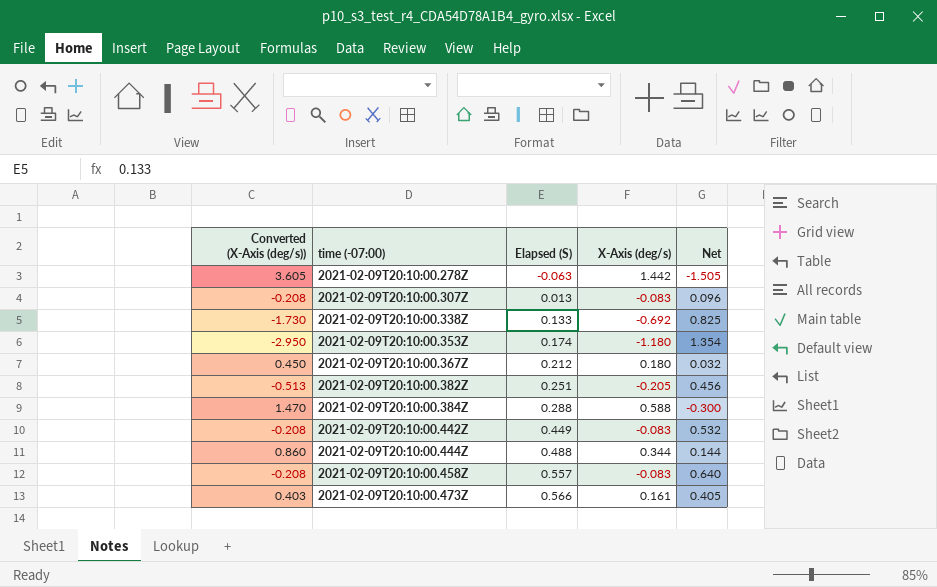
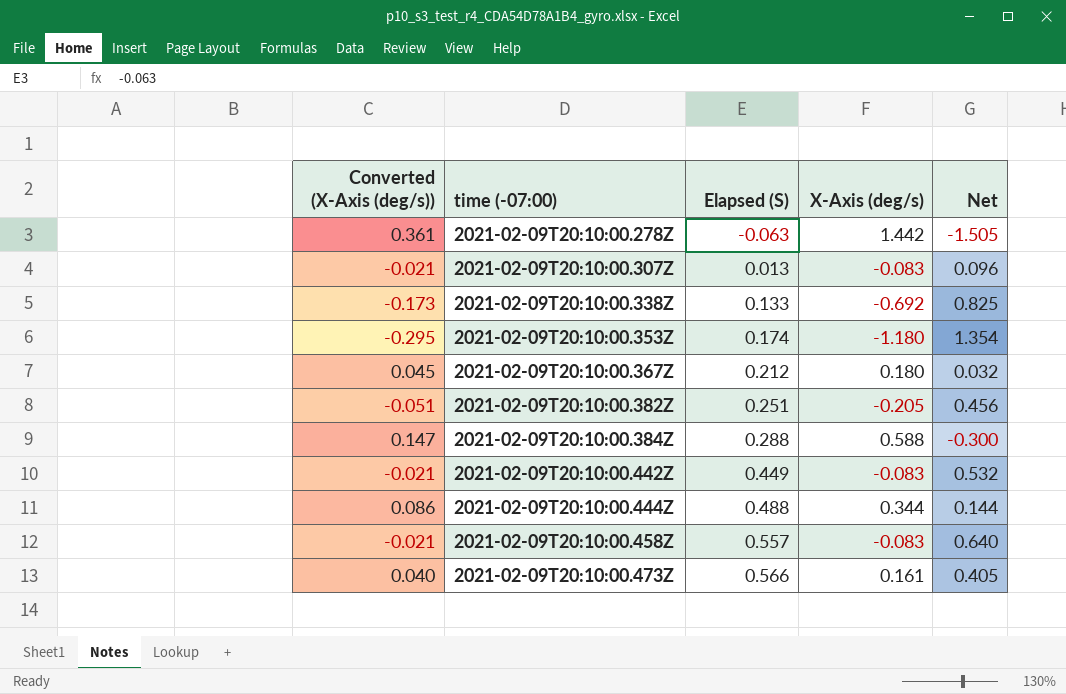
column Converted (X-Axis (deg/s)) | formula: [X-Axis (deg/s)] * 2.5 -> [X-Axis (deg/s)] * 0.25

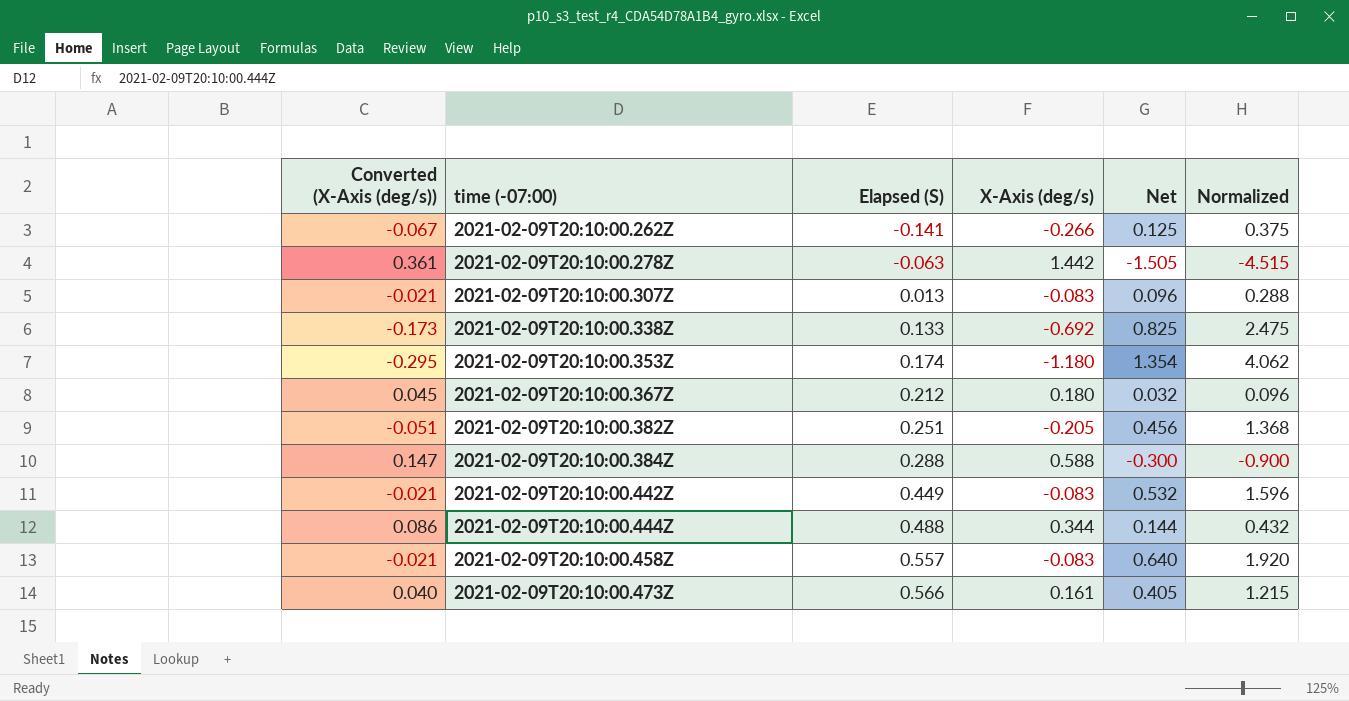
column Normalized | formula: none -> [Net] * 3
row 2021-02-09T20:10:00.262Z: none -> -0.067 | -0.141 | -0.266 | 0.125 | 0.375

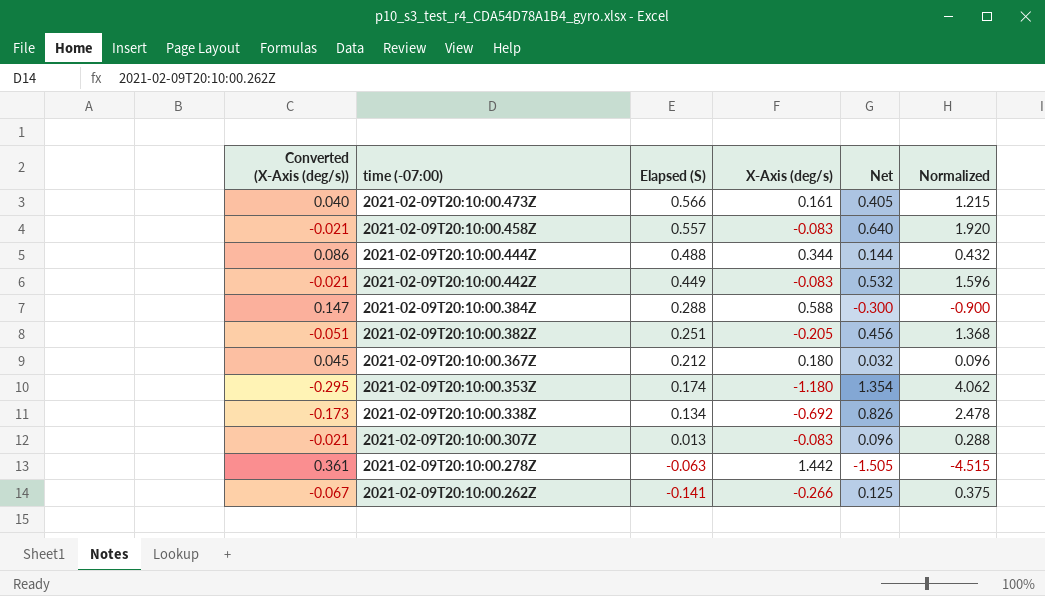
row order: time (-07:00) ascending -> time (-07:00) descending
2021-02-09T20:10:00.338Z | Elapsed (S): 0.133 -> 0.134
2021-02-09T20:10:00.338Z | Net: 0.825 -> 0.826
2021-02-09T20:10:00.338Z | Normalized: 2.475 -> 2.478

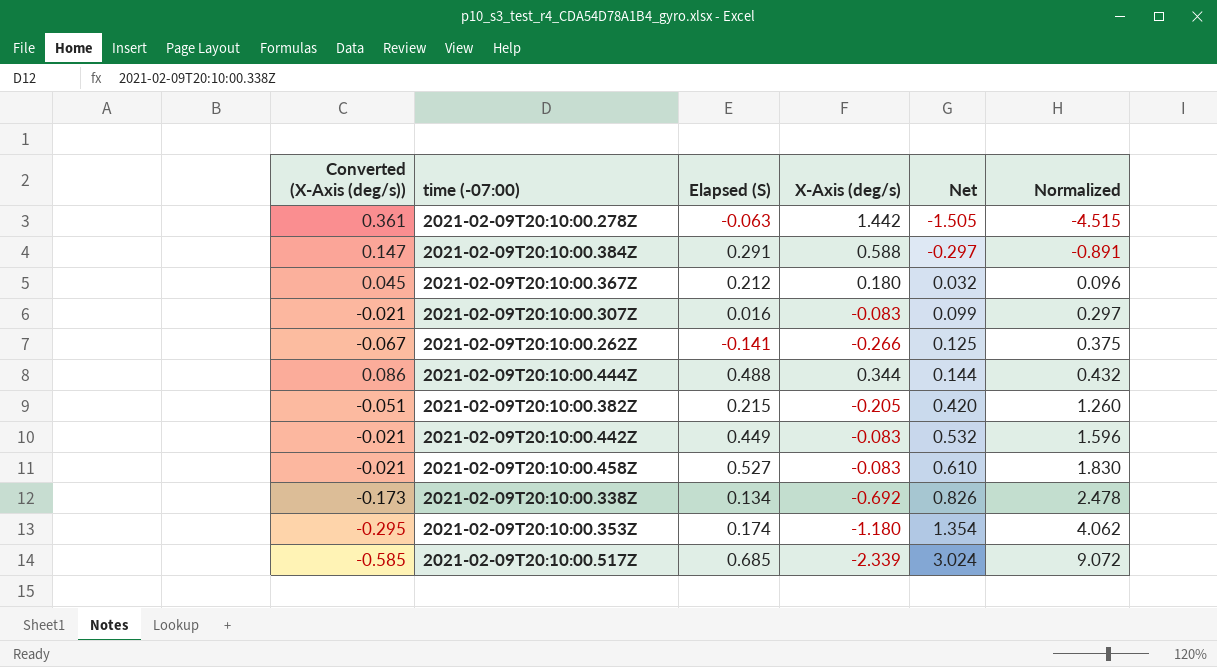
row order: time (-07:00) descending -> Net ascending
row 2021-02-09T20:10:00.473Z: 0.040 | 0.566 | 0.161 | 0.405 | 1.215 -> none
2021-02-09T20:10:00.384Z | Elapsed (S): 0.288 -> 0.291
2021-02-09T20:10:00.384Z | Net: -0.300 -> -0.297
2021-02-09T20:10:00.384Z | Normalized: -0.900 -> -0.891
2021-02-09T20:10:00.307Z | Elapsed (S): 0.013 -> 0.016
2021-02-09T20:10:00.307Z | Net: 0.096 -> 0.099
2021-02-09T20:10:00.307Z | Normalized: 0.288 -> 0.297
2021-02-09T20:10:00.382Z | Elapsed (S): 0.251 -> 0.215
2021-02-09T20:10:00.382Z | Net: 0.456 -> 0.420
2021-02-09T20:10:00.382Z | Normalized: 1.368 -> 1.260
2021-02-09T20:10:00.458Z | Elapsed (S): 0.557 -> 0.527
2021-02-09T20:10:00.458Z | Net: 0.640 -> 0.610
2021-02-09T20:10:00.458Z | Normalized: 1.920 -> 1.830
row 2021-02-09T20:10:00.517Z: none -> -0.585 | 0.685 | -2.339 | 3.024 | 9.072

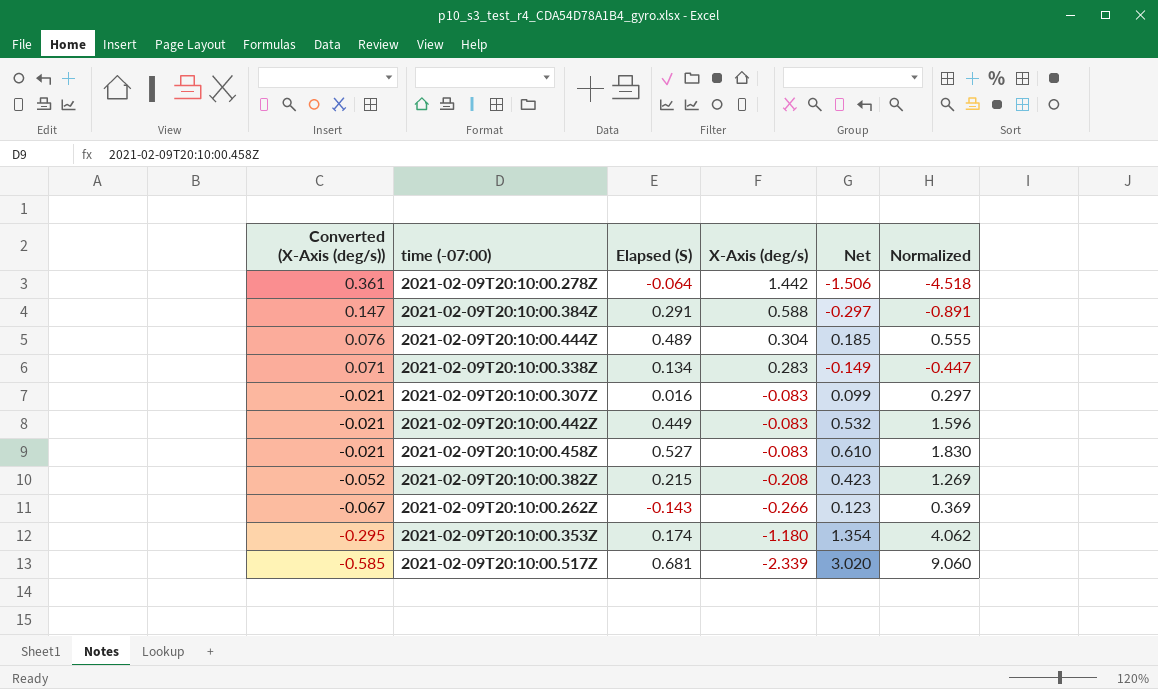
row order: Net ascending -> Converted (X-Axis (deg/s)) descending
row 2021-02-09T20:10:00.367Z: 0.045 | 0.212 | 0.180 | 0.032 | 0.096 -> none
2021-02-09T20:10:00.278Z | Elapsed (S): -0.063 -> -0.064
2021-02-09T20:10:00.278Z | Net: -1.505 -> -1.506
2021-02-09T20:10:00.278Z | Normalized: -4.515 -> -4.518
2021-02-09T20:10:00.444Z | Converted (X-Axis (deg/s)): 0.086 -> 0.076
2021-02-09T20:10:00.444Z | Elapsed (S): 0.488 -> 0.489
2021-02-09T20:10:00.444Z | X-Axis (deg/s): 0.344 -> 0.304
2021-02-09T20:10:00.444Z | Net: 0.144 -> 0.185
2021-02-09T20:10:00.444Z | Normalized: 0.432 -> 0.555
2021-02-09T20:10:00.338Z | Converted (X-Axis (deg/s)): -0.173 -> 0.071
2021-02-09T20:10:00.338Z | X-Axis (deg/s): -0.692 -> 0.283
2021-02-09T20:10:00.338Z | Net: 0.826 -> -0.149
2021-02-09T20:10:00.338Z | Normalized: 2.478 -> -0.447
2021-02-09T20:10:00.382Z | Converted (X-Axis (deg/s)): -0.051 -> -0.052
2021-02-09T20:10:00.382Z | X-Axis (deg/s): -0.205 -> -0.208
2021-02-09T20:10:00.382Z | Net: 0.420 -> 0.423
2021-02-09T20:10:00.382Z | Normalized: 1.260 -> 1.269
2021-02-09T20:10:00.262Z | Elapsed (S): -0.141 -> -0.143
2021-02-09T20:10:00.262Z | Net: 0.125 -> 0.123
2021-02-09T20:10:00.262Z | Normalized: 0.375 -> 0.369
2021-02-09T20:10:00.517Z | Elapsed (S): 0.685 -> 0.681
2021-02-09T20:10:00.517Z | Net: 3.024 -> 3.020
2021-02-09T20:10:00.517Z | Normalized: 9.072 -> 9.060

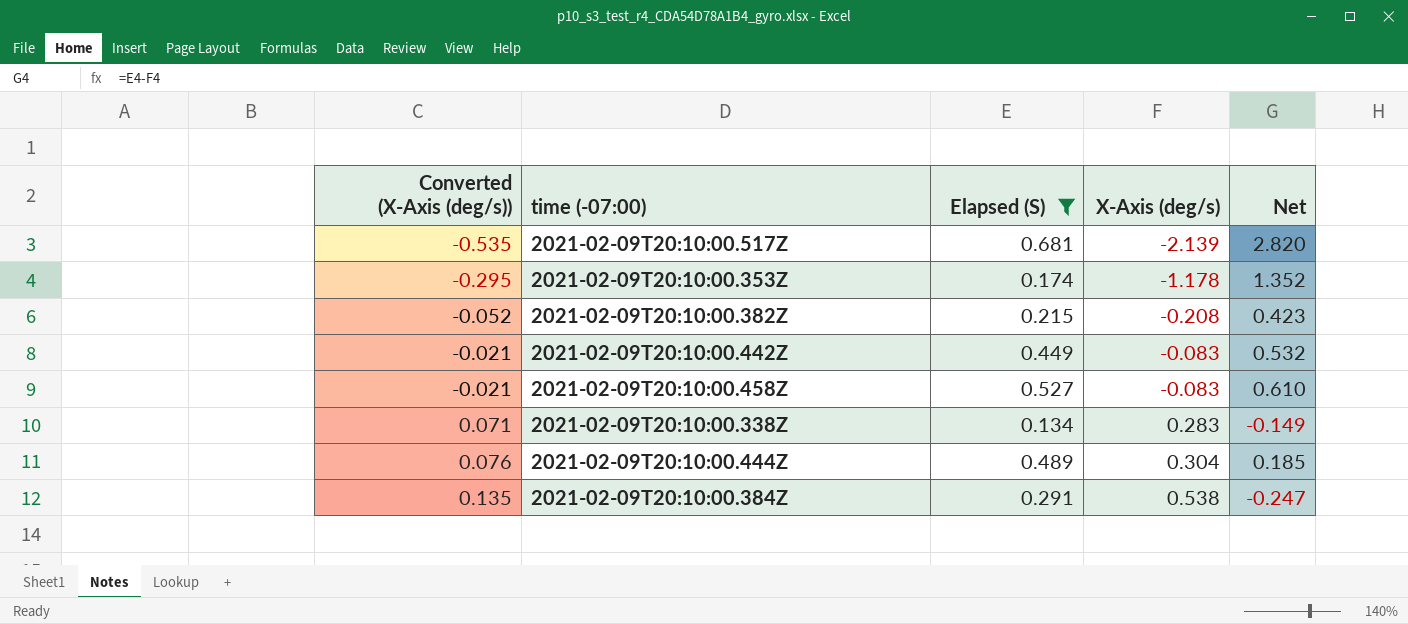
filter: none -> Elapsed (S) >= 0.134
row order: Converted (X-Axis (deg/s)) descending -> Converted (X-Axis (deg/s)) ascending
column Normalized | formula: [Net] * 3 -> none
2021-02-09T20:10:00.517Z | Converted (X-Axis (deg/s)): -0.585 -> -0.535
2021-02-09T20:10:00.517Z | X-Axis (deg/s): -2.339 -> -2.139
2021-02-09T20:10:00.517Z | Net: 3.020 -> 2.820
2021-02-09T20:10:00.353Z | X-Axis (deg/s): -1.180 -> -1.178
2021-02-09T20:10:00.353Z | Net: 1.354 -> 1.352
2021-02-09T20:10:00.384Z | Converted (X-Axis (deg/s)): 0.147 -> 0.135
2021-02-09T20:10:00.384Z | X-Axis (deg/s): 0.588 -> 0.538
2021-02-09T20:10:00.384Z | Net: -0.297 -> -0.247

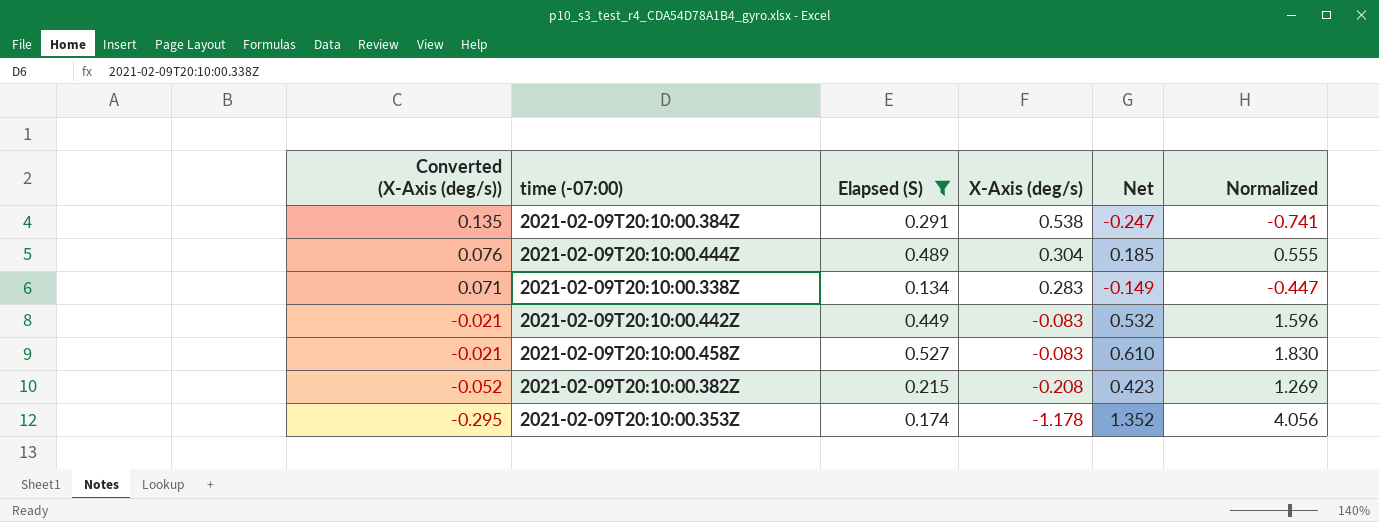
row order: Converted (X-Axis (deg/s)) ascending -> Converted (X-Axis (deg/s)) descending
column Normalized | formula: none -> [Net] * 3
row 2021-02-09T20:10:00.517Z: -0.535 | 0.681 | -2.139 | 2.820 -> none

